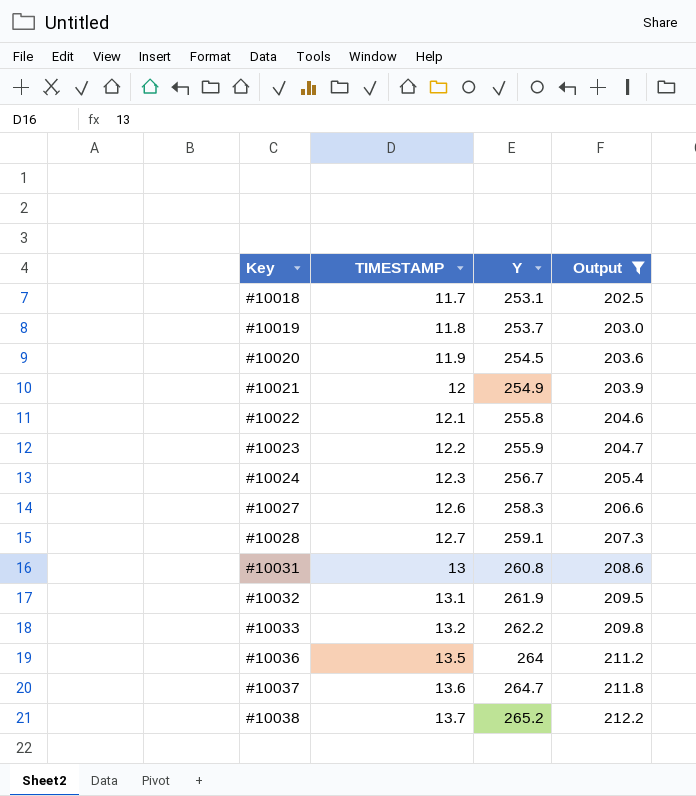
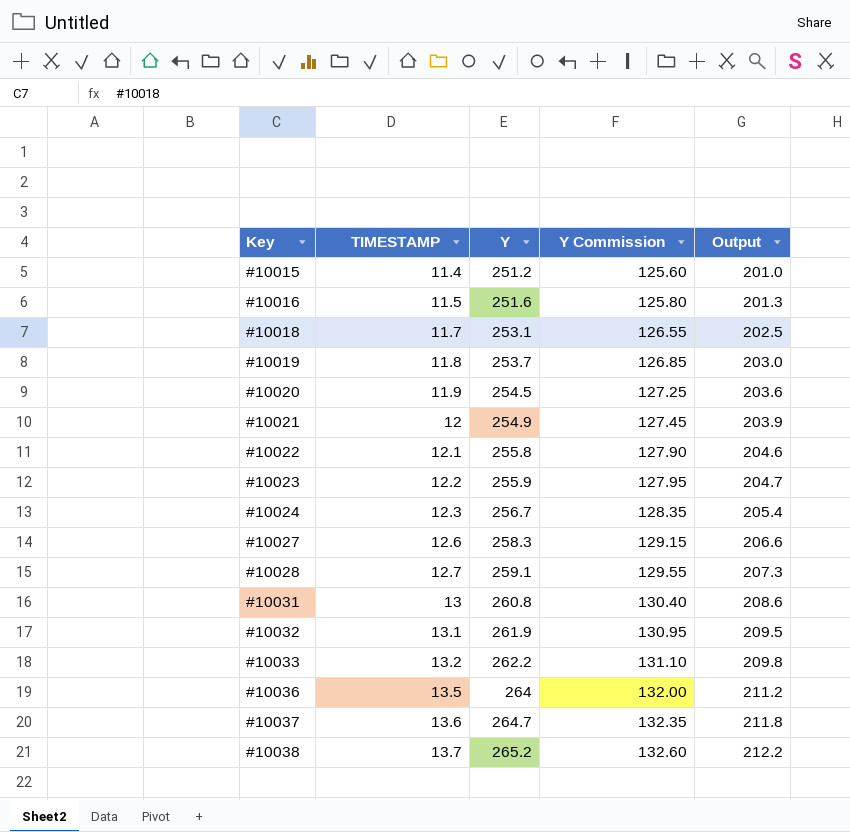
filter: Output >= 202.5 -> none
column Y Commission | formula: none -> [Y] * 0.5

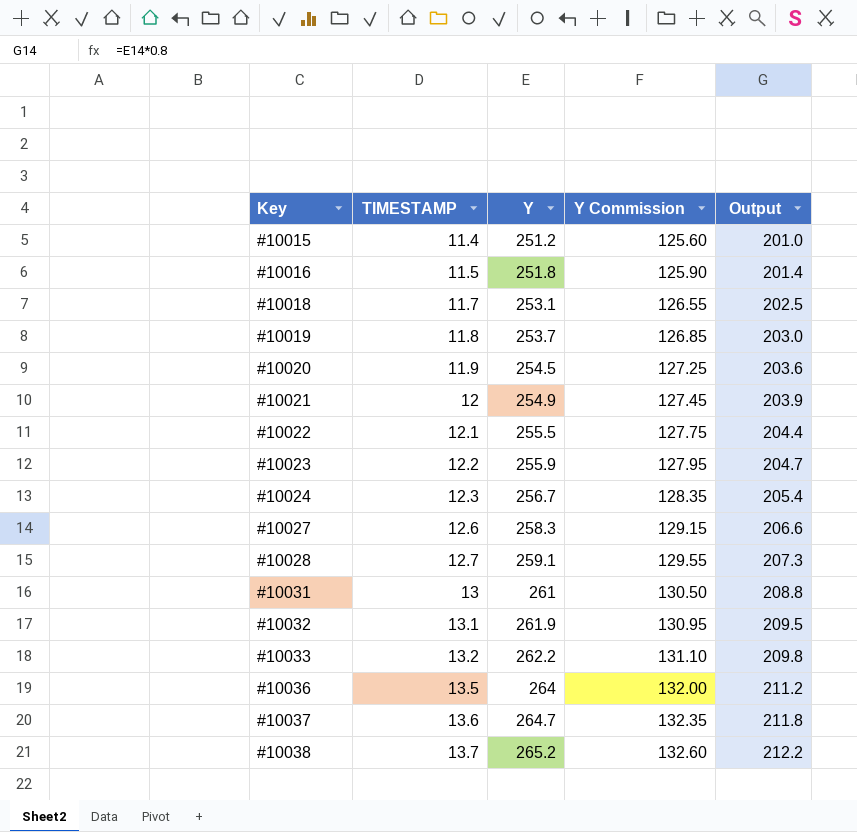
#10016 | Y: 251.6 -> 251.8
#10016 | Y Commission: 125.80 -> 125.90
#10016 | Output: 201.3 -> 201.4
#10022 | Y: 255.8 -> 255.5
#10022 | Y Commission: 127.90 -> 127.75
#10022 | Output: 204.6 -> 204.4
#10031 | Y: 260.8 -> 261
#10031 | Y Commission: 130.40 -> 130.50
#10031 | Output: 208.6 -> 208.8

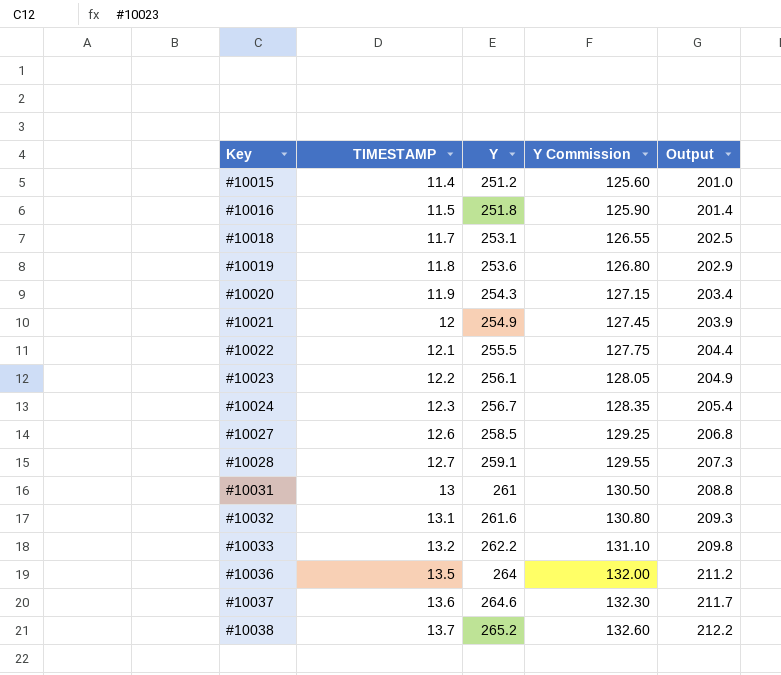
#10019 | Y: 253.7 -> 253.6
#10019 | Y Commission: 126.85 -> 126.80
#10019 | Output: 203.0 -> 202.9
#10020 | Y: 254.5 -> 254.3
#10020 | Y Commission: 127.25 -> 127.15
#10020 | Output: 203.6 -> 203.4
#10023 | Y: 255.9 -> 256.1
#10023 | Y Commission: 127.95 -> 128.05
#10023 | Output: 204.7 -> 204.9
#10027 | Y: 258.3 -> 258.5
#10027 | Y Commission: 129.15 -> 129.25
#10027 | Output: 206.6 -> 206.8
#10032 | Y: 261.9 -> 261.6
#10032 | Y Commission: 130.95 -> 130.80
#10032 | Output: 209.5 -> 209.3
#10037 | Y: 264.7 -> 264.6
#10037 | Y Commission: 132.35 -> 132.30
#10037 | Output: 211.8 -> 211.7

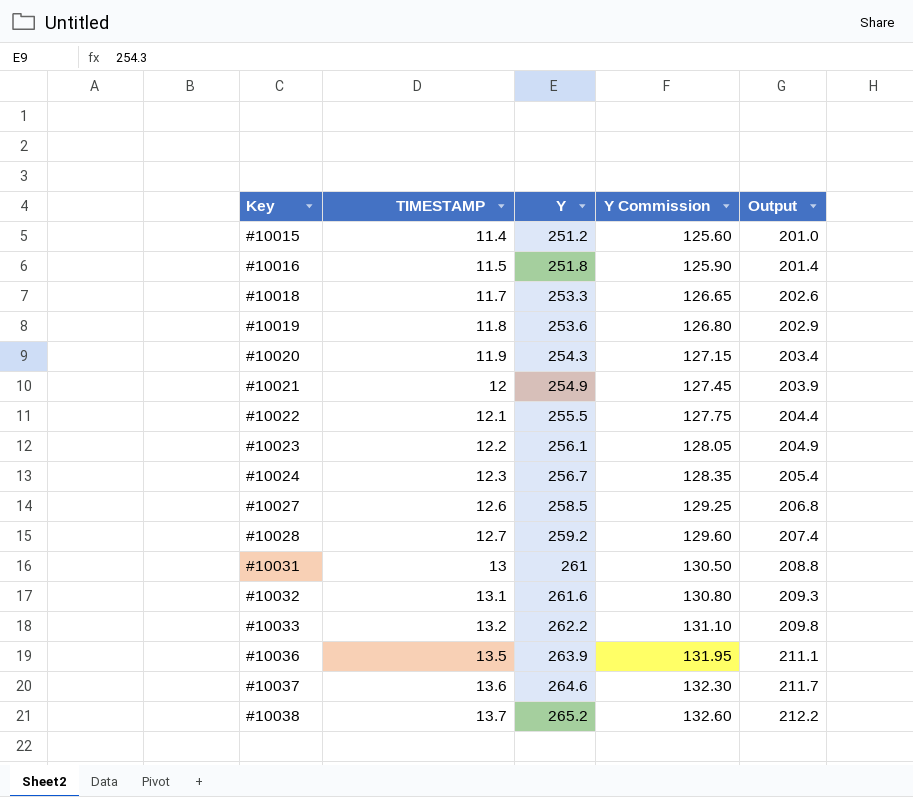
#10018 | Y: 253.1 -> 253.3
#10018 | Y Commission: 126.55 -> 126.65
#10018 | Output: 202.5 -> 202.6
#10028 | Y: 259.1 -> 259.2
#10028 | Y Commission: 129.55 -> 129.60
#10028 | Output: 207.3 -> 207.4
#10036 | Y: 264 -> 263.9
#10036 | Y Commission: 132.00 -> 131.95
#10036 | Output: 211.2 -> 211.1

